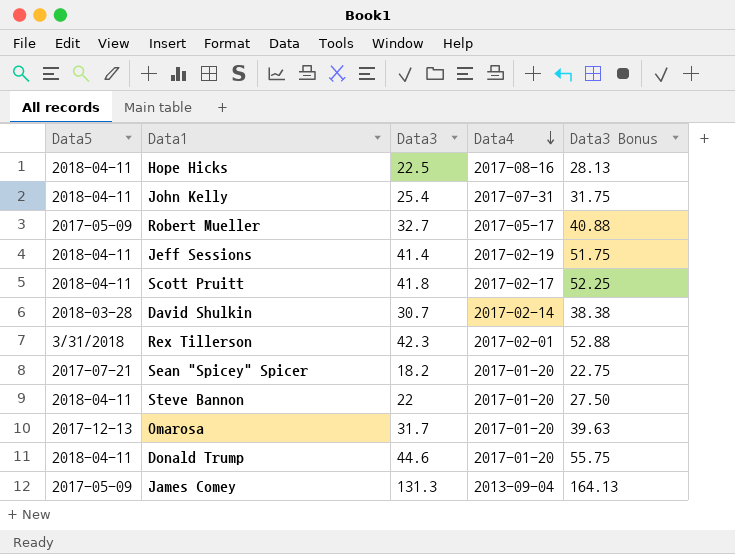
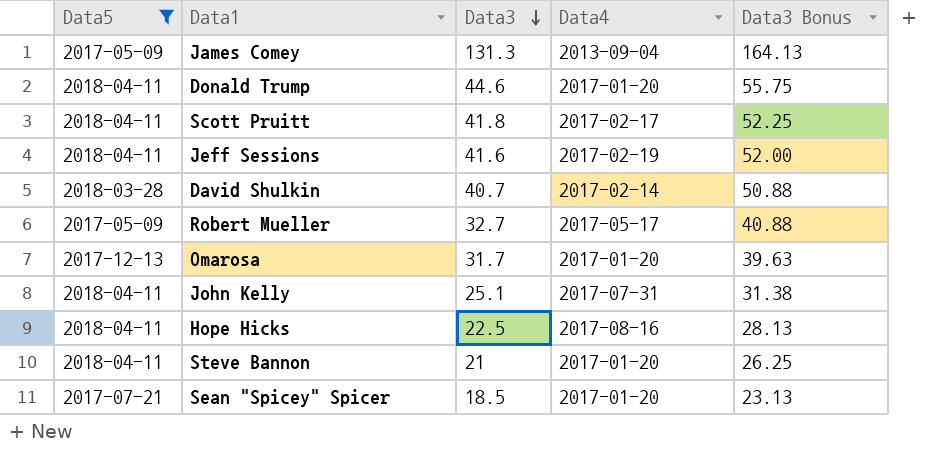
filter: none -> Data5 != 3/31/2018
row order: Data4 descending -> Data3 descending
Jeff Sessions | Data3: 41.4 -> 41.6
Jeff Sessions | Data3 Bonus: 51.75 -> 52.00
David Shulkin | Data3: 30.7 -> 40.7
David Shulkin | Data3 Bonus: 38.38 -> 50.88
John Kelly | Data3: 25.4 -> 25.1
John Kelly | Data3 Bonus: 31.75 -> 31.38
Steve Bannon | Data3: 22 -> 21
Steve Bannon | Data3 Bonus: 27.50 -> 26.25
Sean "Spicey" Spicer | Data3: 18.2 -> 18.5
Sean "Spicey" Spicer | Data3 Bonus: 22.75 -> 23.13

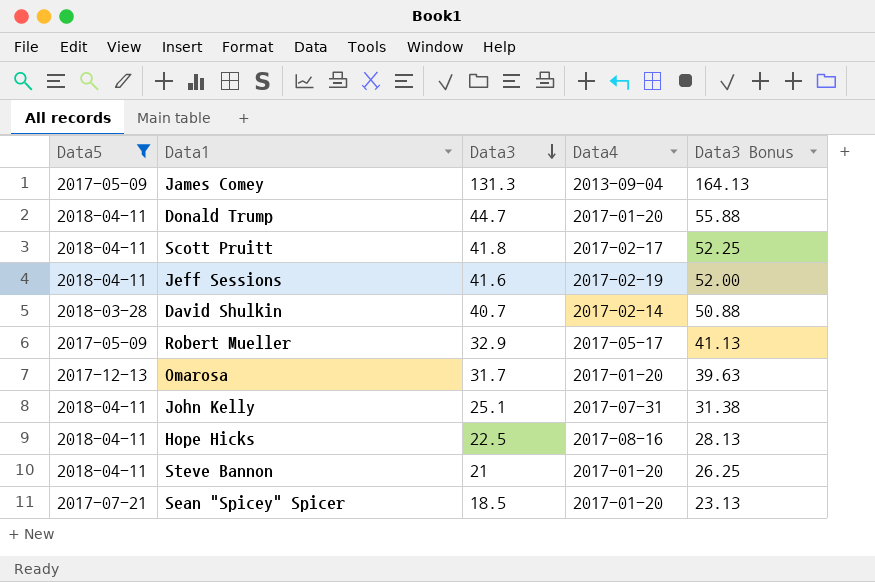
Donald Trump | Data3: 44.6 -> 44.7
Donald Trump | Data3 Bonus: 55.75 -> 55.88
Robert Mueller | Data3: 32.7 -> 32.9
Robert Mueller | Data3 Bonus: 40.88 -> 41.13

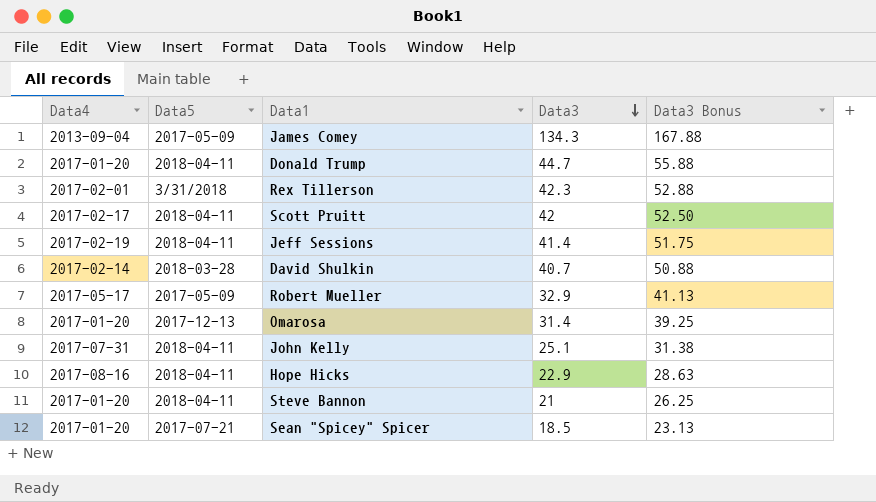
filter: Data5 != 3/31/2018 -> none
column Data4 | position: 4 -> 1
James Comey | Data3: 131.3 -> 134.3
James Comey | Data3 Bonus: 164.13 -> 167.88
Scott Pruitt | Data3: 41.8 -> 42
Scott Pruitt | Data3 Bonus: 52.25 -> 52.50
Jeff Sessions | Data3: 41.6 -> 41.4
Jeff Sessions | Data3 Bonus: 52.00 -> 51.75
Omarosa | Data3: 31.7 -> 31.4
Omarosa | Data3 Bonus: 39.63 -> 39.25
Hope Hicks | Data3: 22.5 -> 22.9
Hope Hicks | Data3 Bonus: 28.13 -> 28.63

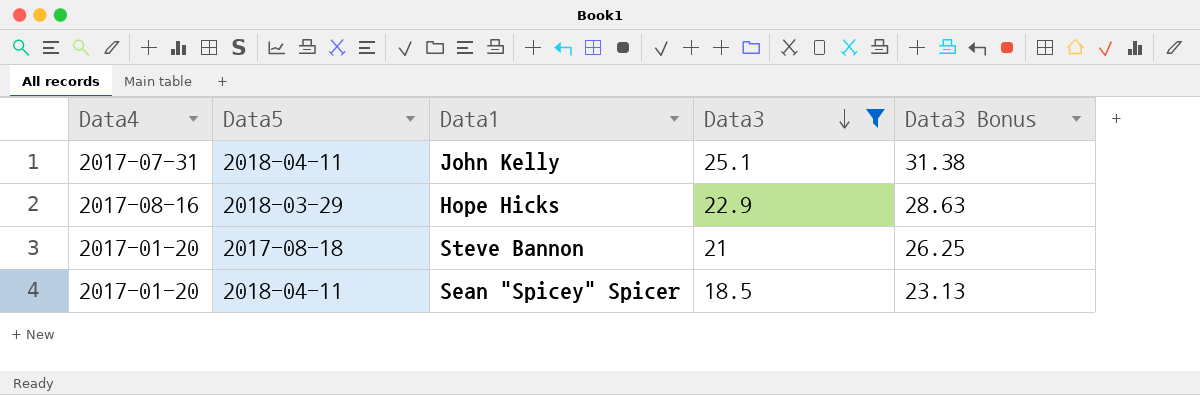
filter: none -> Data3 <= 25.1
Hope Hicks | Data5: 2018-04-11 -> 2018-03-29
Steve Bannon | Data5: 2018-04-11 -> 2017-08-18
Sean "Spicey" Spicer | Data5: 2017-07-21 -> 2018-04-11

